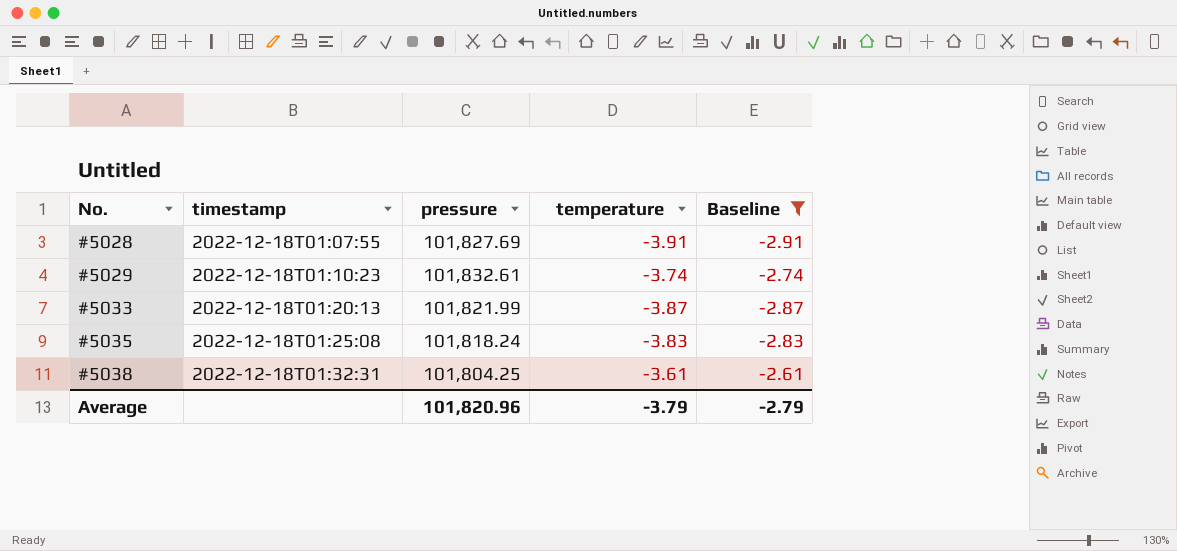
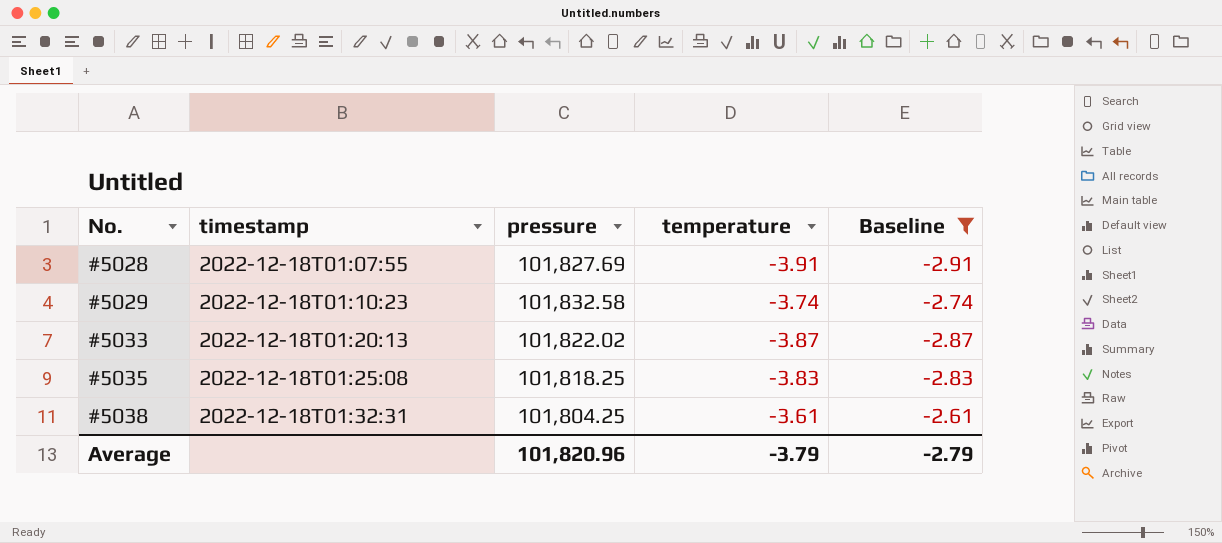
#5029 | pressure: 101,832.61 -> 101,832.58
#5033 | pressure: 101,821.99 -> 101,822.02
#5035 | pressure: 101,818.24 -> 101,818.25

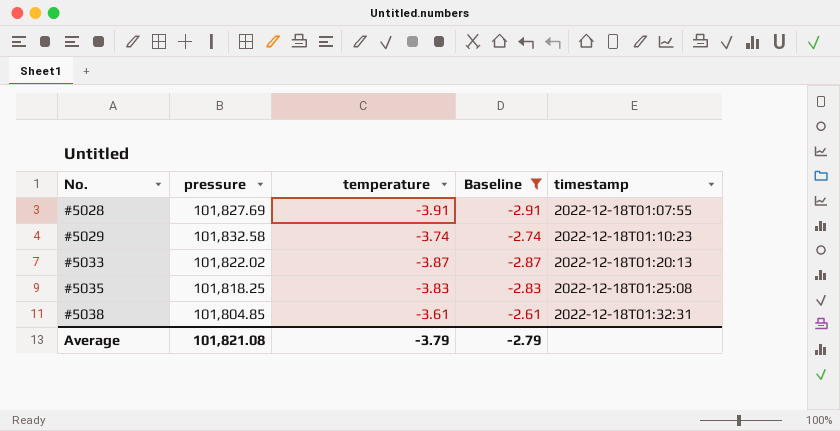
column timestamp | position: 2 -> 5
#5038 | pressure: 101,804.25 -> 101,804.85
Average | pressure: 101,820.96 -> 101,821.08

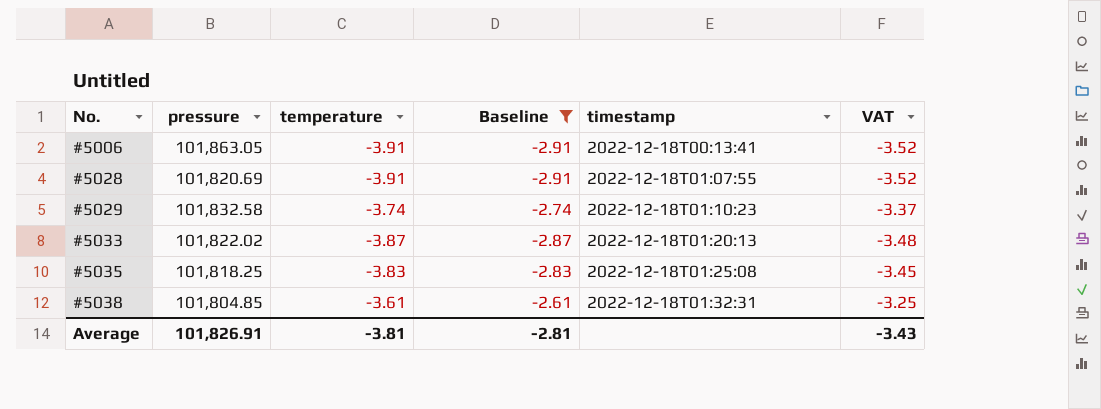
column VAT | formula: none -> [temperature] * 0.9
row #5006: none -> 101,863.05 | -3.91 | -2.91 | 2022-12-18T00:13:41 | -3.52
#5028 | pressure: 101,827.69 -> 101,820.69
Average | pressure: 101,821.08 -> 101,826.91
Average | temperature: -3.79 -> -3.81
Average | Baseline: -2.79 -> -2.81

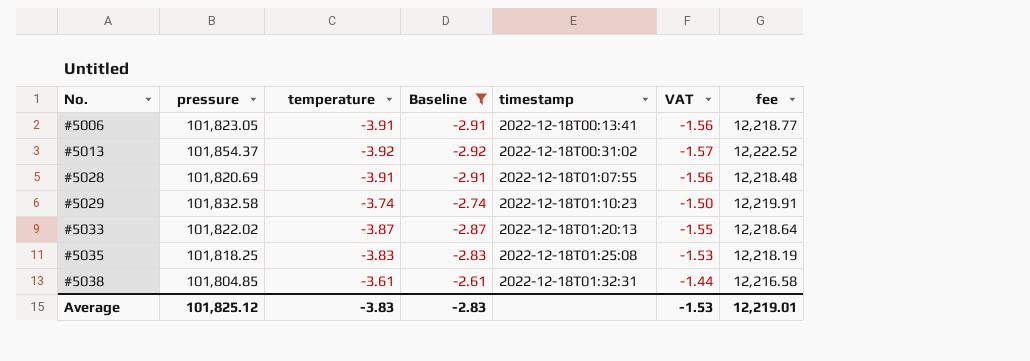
column VAT | formula: [temperature] * 0.9 -> [temperature] * 0.4
column fee | formula: none -> [pressure] * 0.12
#5006 | pressure: 101,863.05 -> 101,823.05
row #5013: none -> 101,854.37 | -3.92 | -2.92 | 2022-12-18T00:31:02 | -1.57 | 12,222.52
Average | pressure: 101,826.91 -> 101,825.12
Average | temperature: -3.81 -> -3.83
Average | Baseline: -2.81 -> -2.83
Average | VAT: -3.43 -> -1.53

